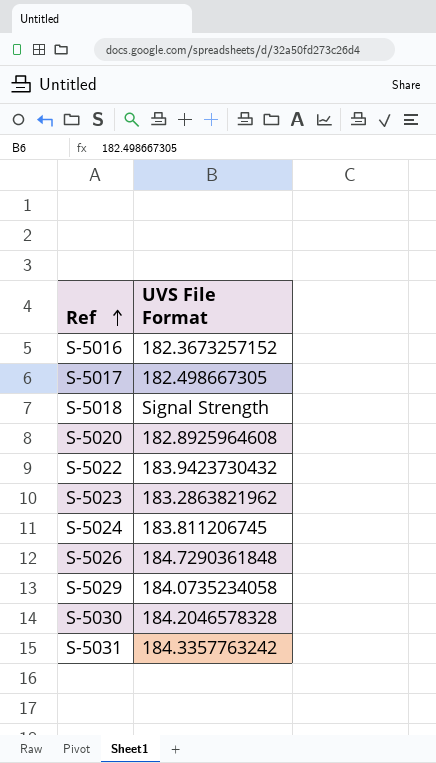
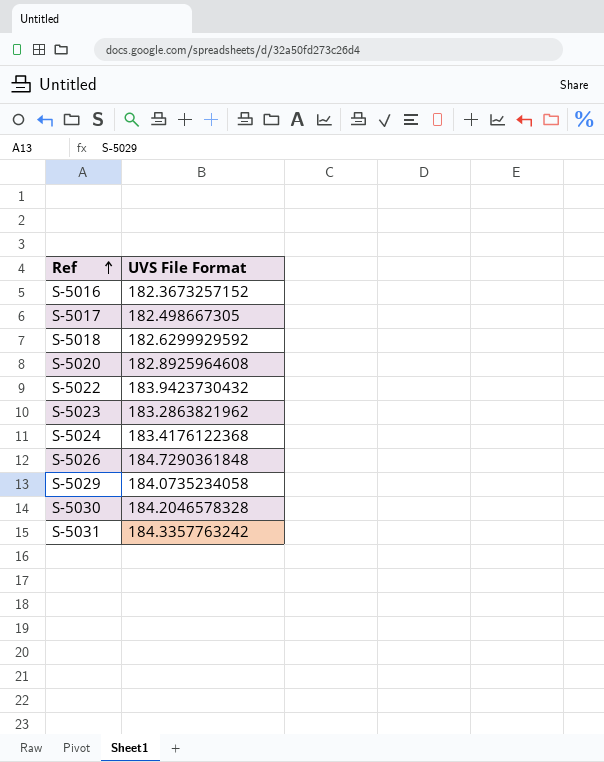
S-5018 | UVS File Format: Signal Strength -> 182.6299929592
S-5024 | UVS File Format: 183.811206745 -> 183.4176122368

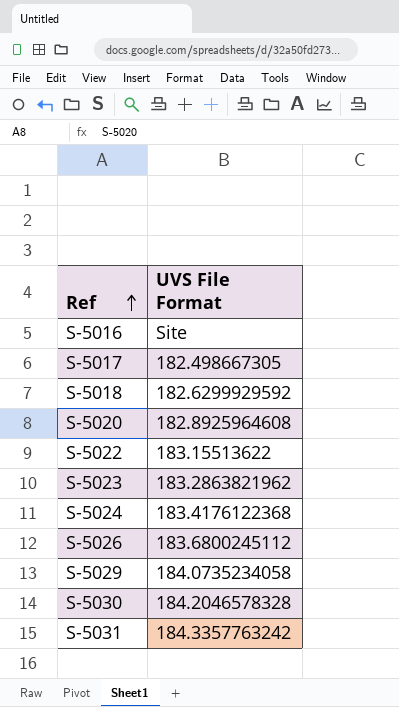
S-5016 | UVS File Format: 182.3673257152 -> Site
S-5022 | UVS File Format: 183.9423730432 -> 183.15513622
S-5026 | UVS File Format: 184.7290361848 -> 183.6800245112

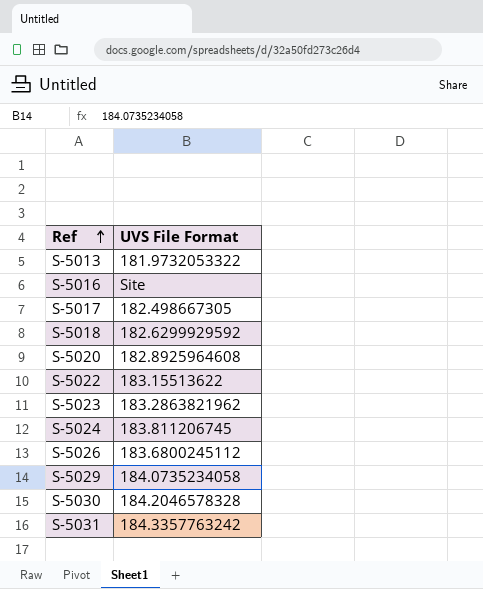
row S-5013: none -> 181.9732053322
S-5024 | UVS File Format: 183.4176122368 -> 183.811206745

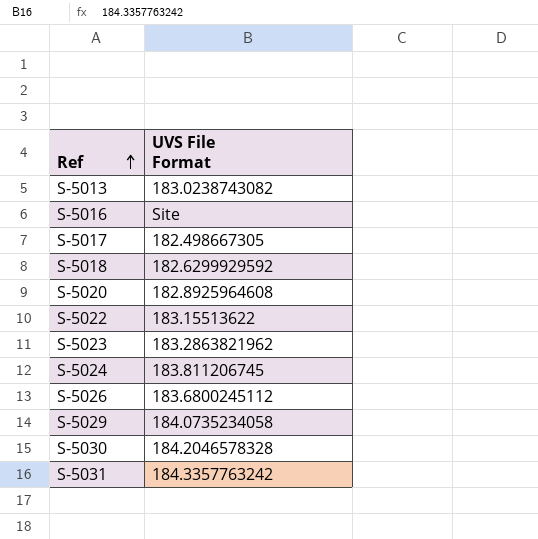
S-5013 | UVS File Format: 181.9732053322 -> 183.0238743082

